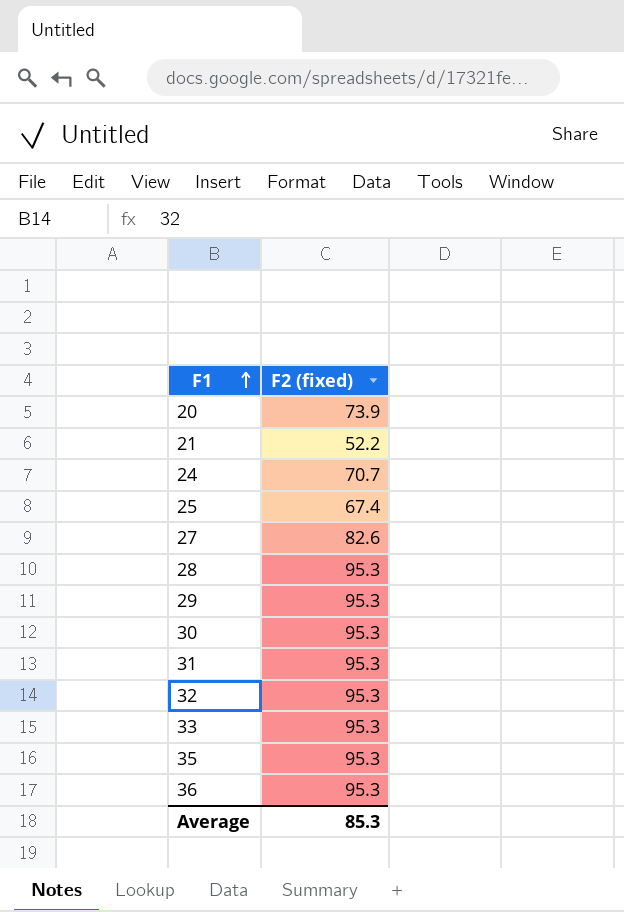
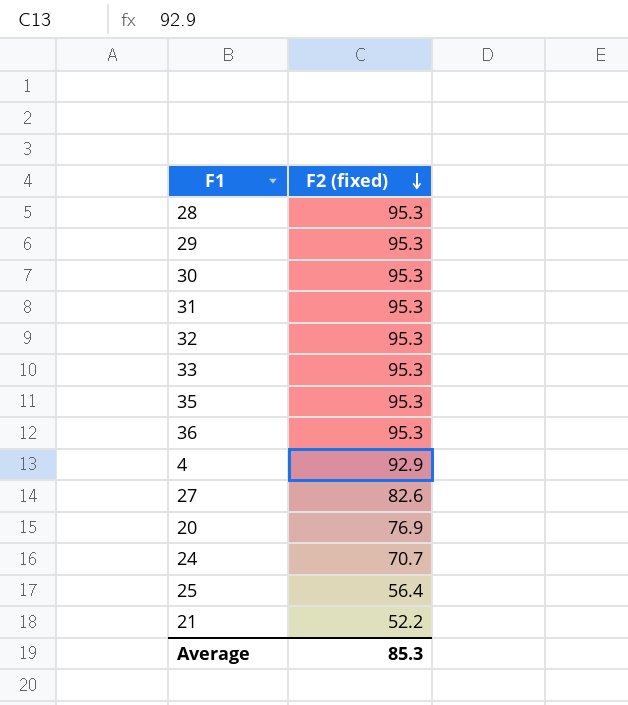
row order: F1 ascending -> F2 (fixed) descending
row 4: none -> 92.9
20 | F2 (fixed): 73.9 -> 76.9
25 | F2 (fixed): 67.4 -> 56.4

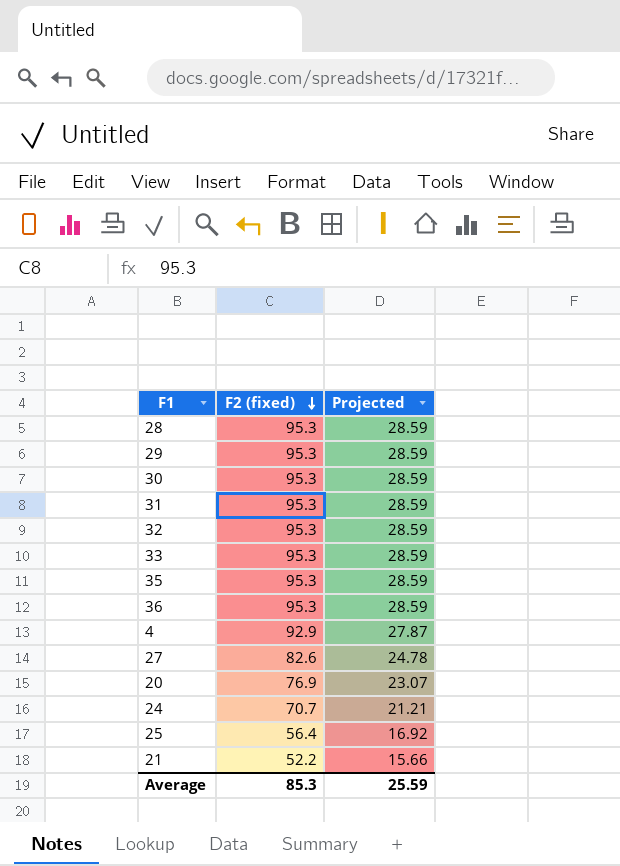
column Projected | formula: none -> [F2 (fixed)] * 0.3

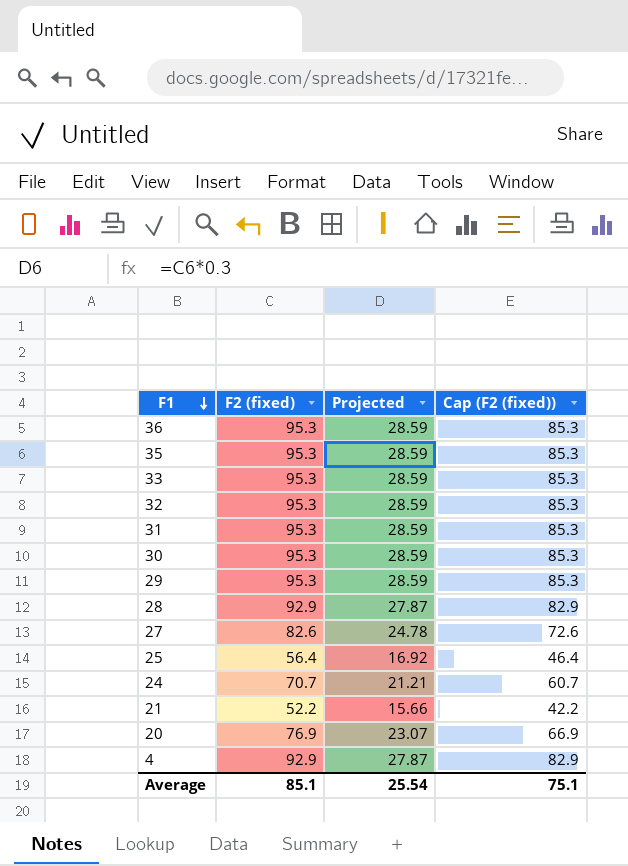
row order: F2 (fixed) descending -> F1 descending
column Cap (F2 (fixed)) | formula: none -> [F2 (fixed)] - 10
28 | F2 (fixed): 95.3 -> 92.9
28 | Projected: 28.59 -> 27.87
Average | F2 (fixed): 85.3 -> 85.1
Average | Projected: 25.59 -> 25.54

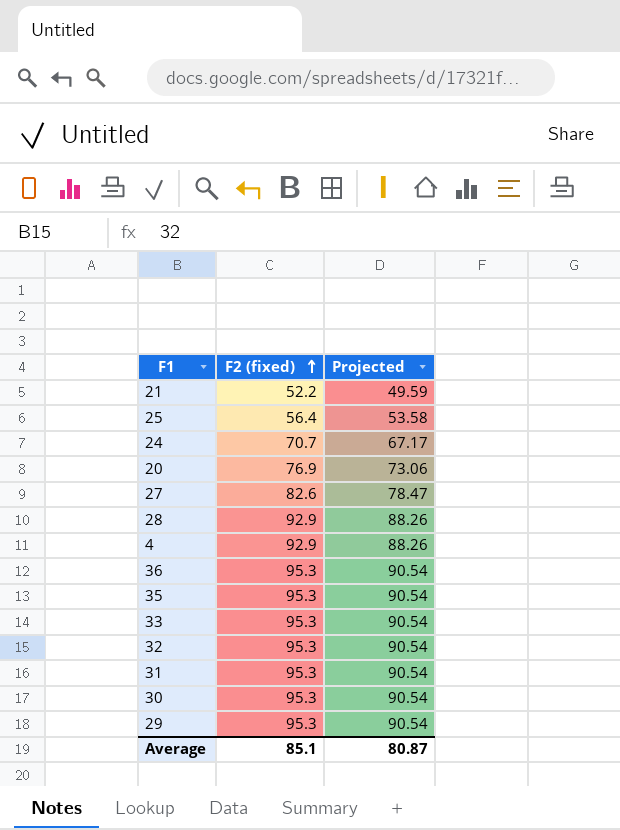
row order: F1 descending -> F2 (fixed) ascending
column Cap (F2 (fixed)) | formula: [F2 (fixed)] - 10 -> none
column Projected | formula: [F2 (fixed)] * 0.3 -> [F2 (fixed)] * 0.95
Average | Projected: 25.54 -> 80.87

